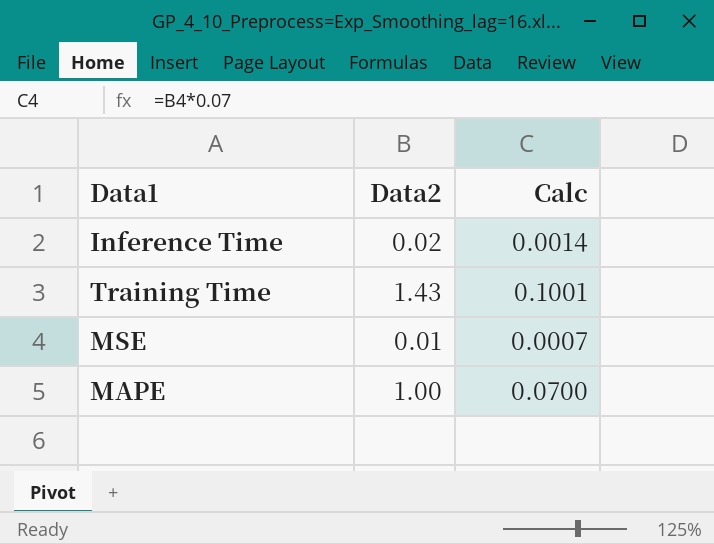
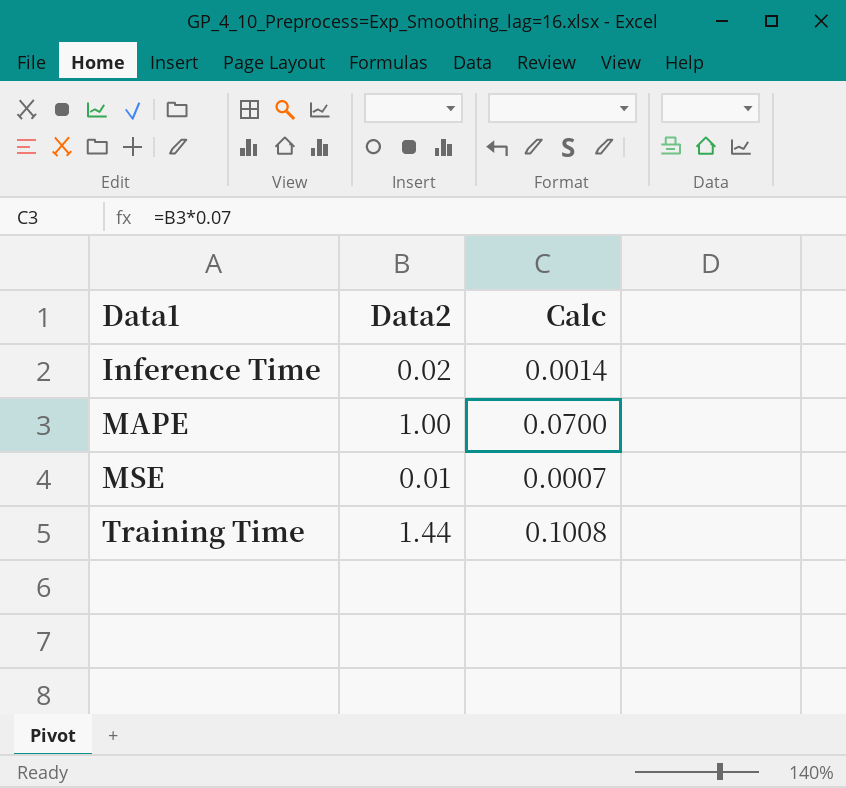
row order: none -> Data1 ascending
Training Time | Data2: 1.43 -> 1.44
Training Time | Calc: 0.1001 -> 0.1008

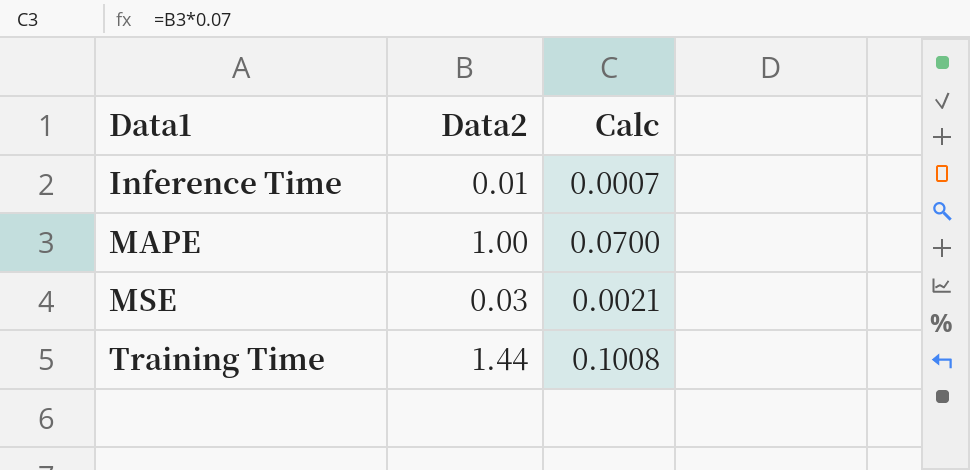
Inference Time | Data2: 0.02 -> 0.01
Inference Time | Calc: 0.0014 -> 0.0007
MSE | Data2: 0.01 -> 0.03
MSE | Calc: 0.0007 -> 0.0021

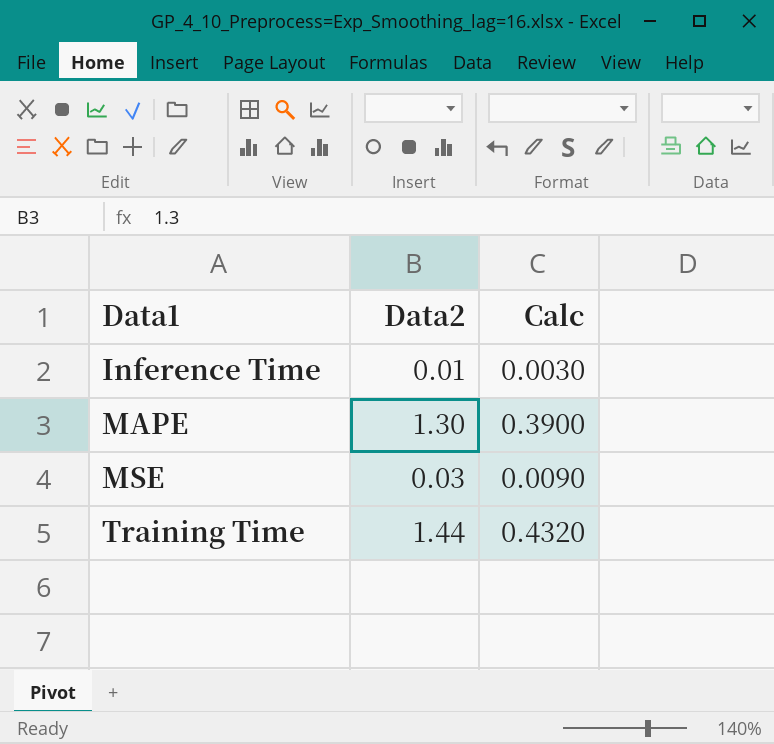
column Calc | formula: [Data2] * 0.07 -> [Data2] * 0.3
MAPE | Data2: 1.00 -> 1.30

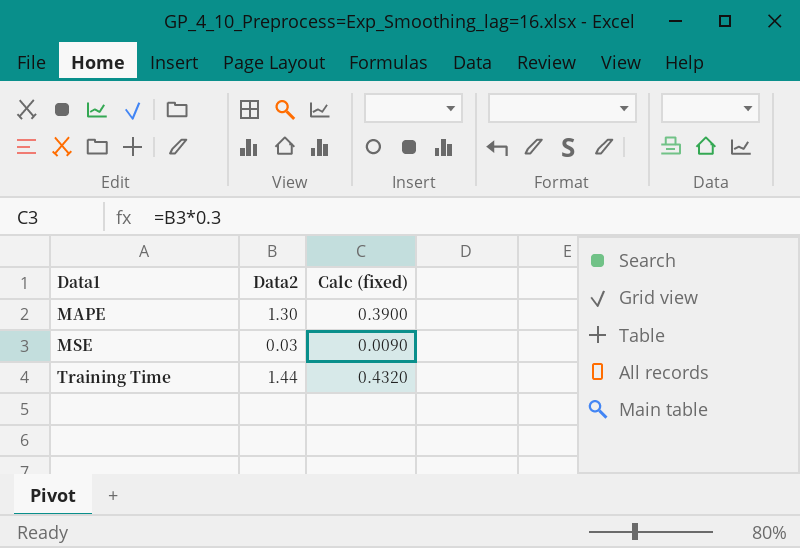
column name: Calc -> Calc (fixed)
row Inference Time: 0.01 | 0.0030 -> none

